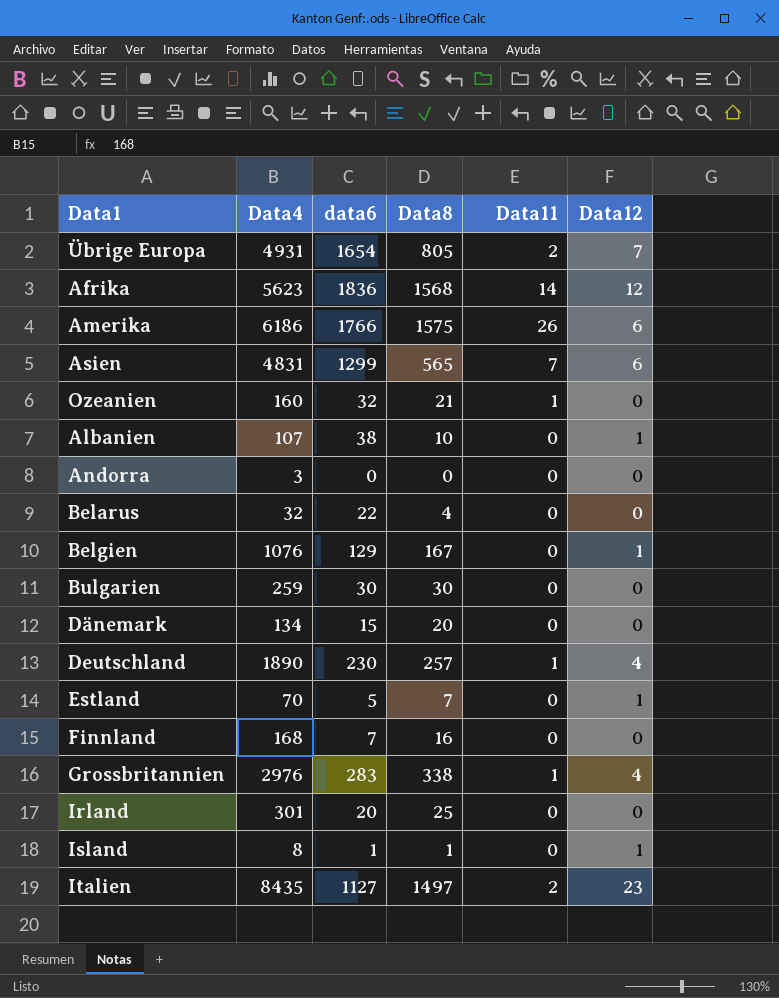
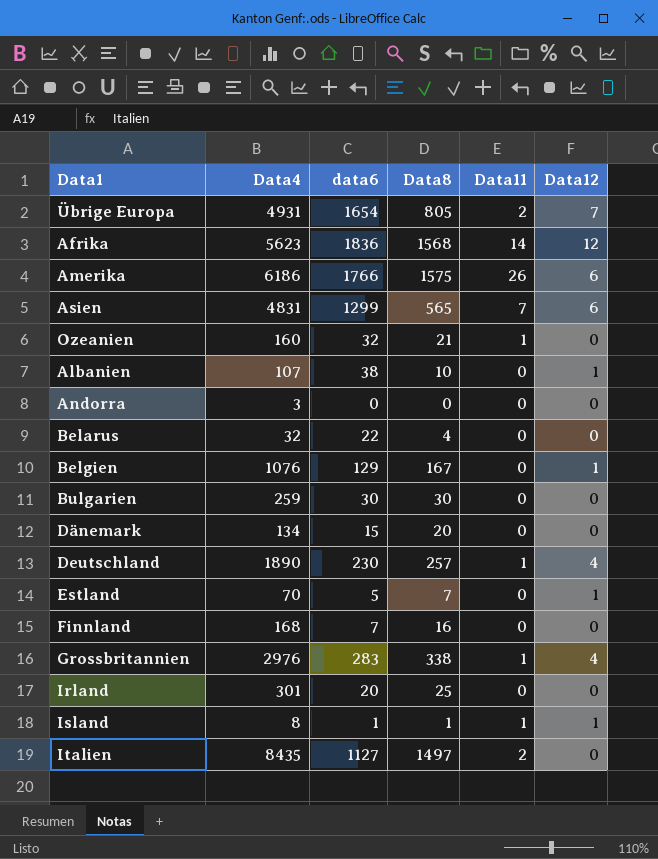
Island | Data11: 0 -> 1
Italien | Data12: 23 -> 0

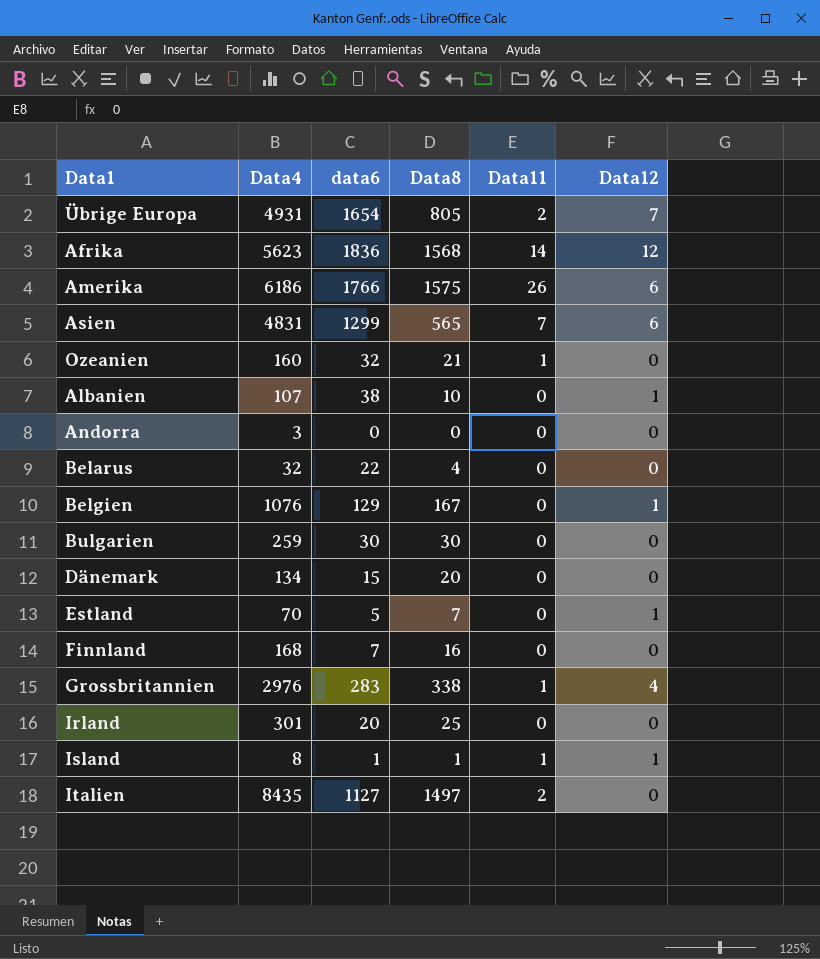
row Deutschland: 1890 | 230 | 257 | 1 | 4 -> none

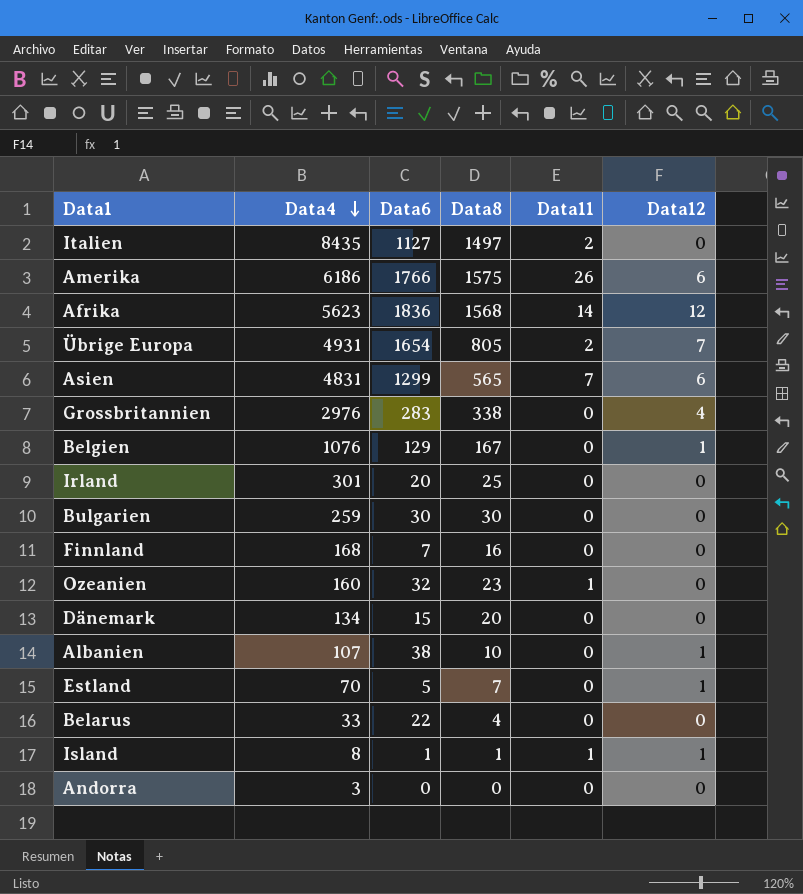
row order: none -> Data4 descending
column name: data6 -> Data6
Grossbritannien | Data11: 1 -> 0
Ozeanien | Data8: 21 -> 23
Belarus | Data4: 32 -> 33

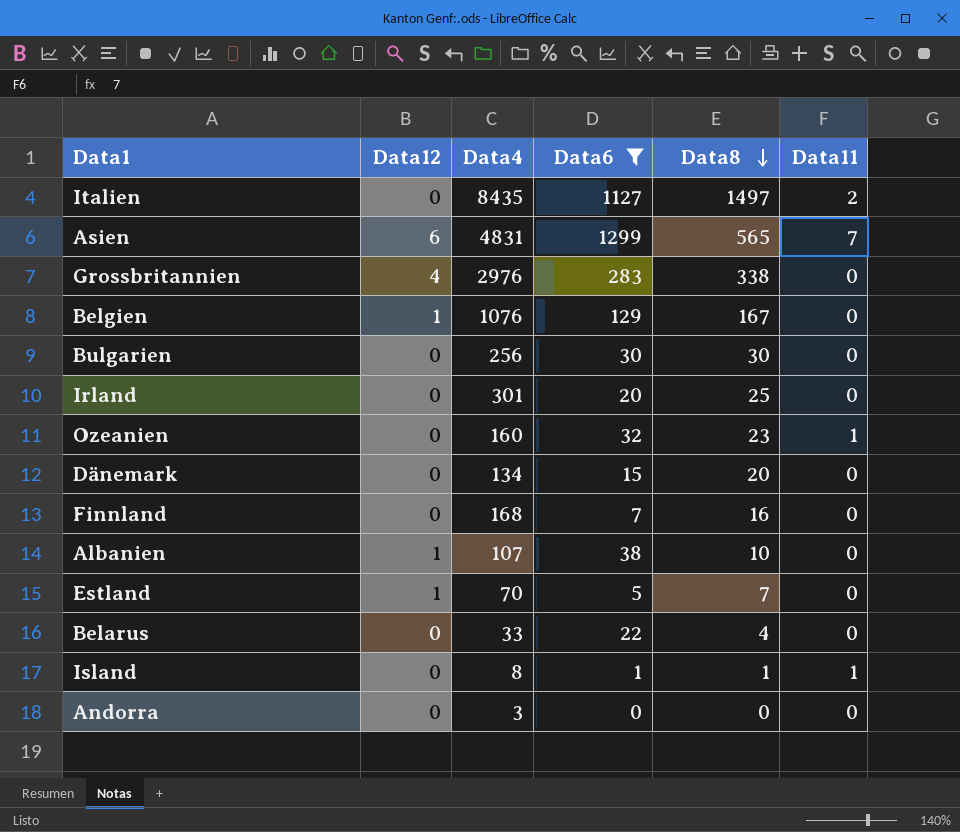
filter: none -> Data6 <= 1299
row order: Data4 descending -> Data8 descending
column Data12 | position: 6 -> 2
Bulgarien | Data4: 259 -> 256
Island | Data12: 1 -> 0

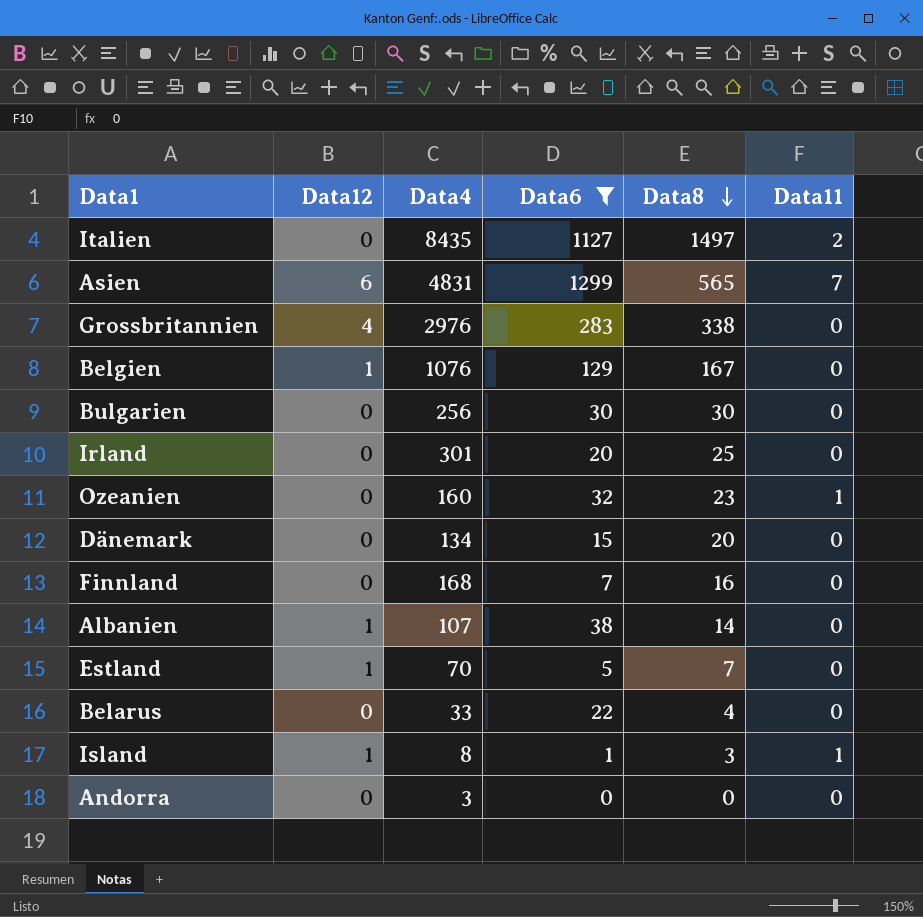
Albanien | Data8: 10 -> 14
Island | Data12: 0 -> 1
Island | Data8: 1 -> 3

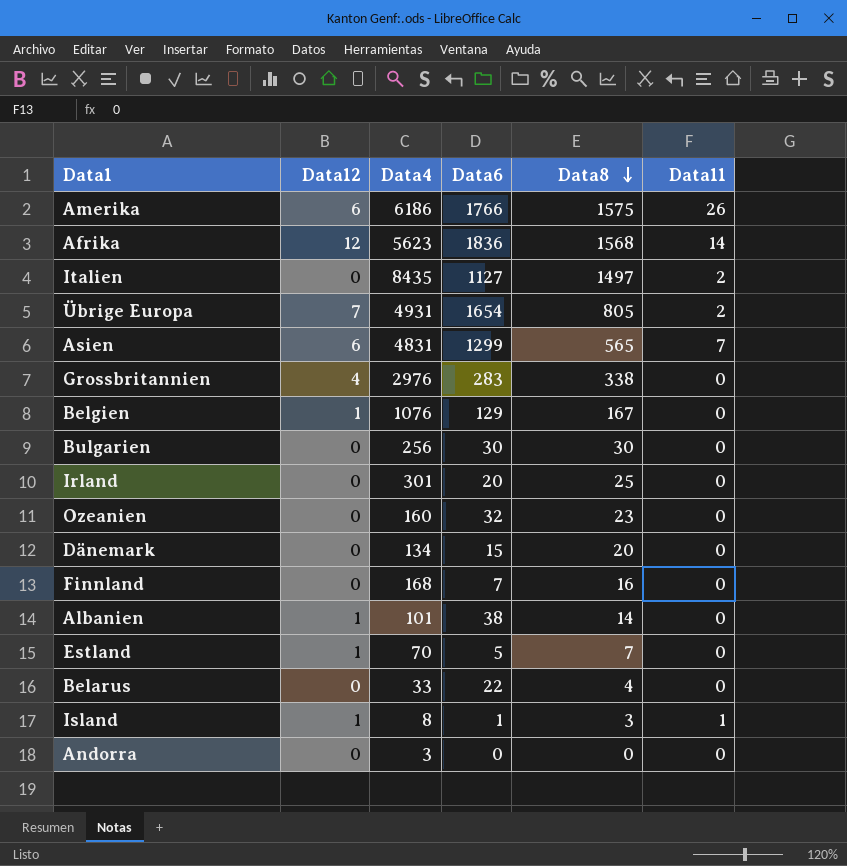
filter: Data6 <= 1299 -> none
Ozeanien | Data11: 1 -> 0
Albanien | Data4: 107 -> 101

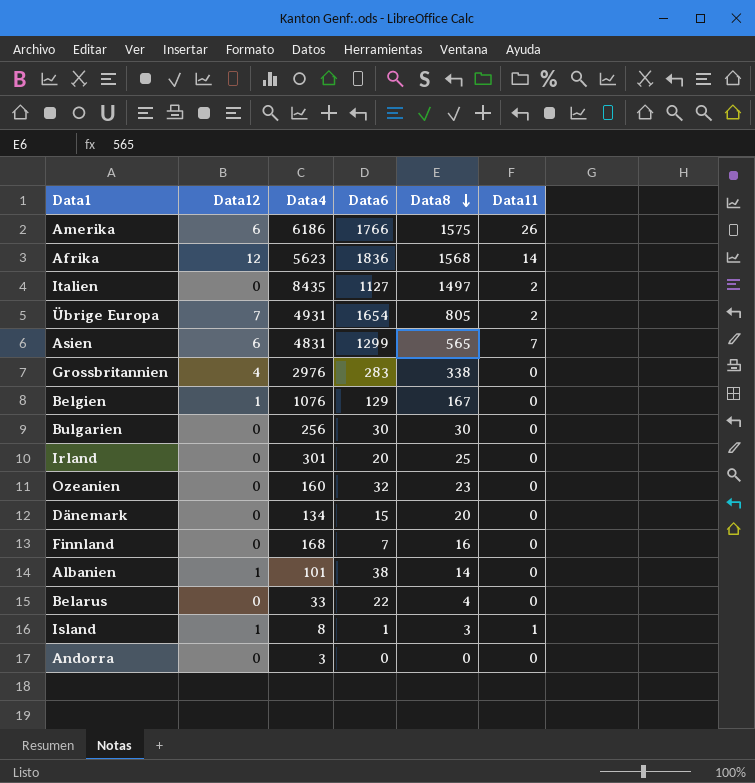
row Estland: 1 | 70 | 5 | 7 | 0 -> none

